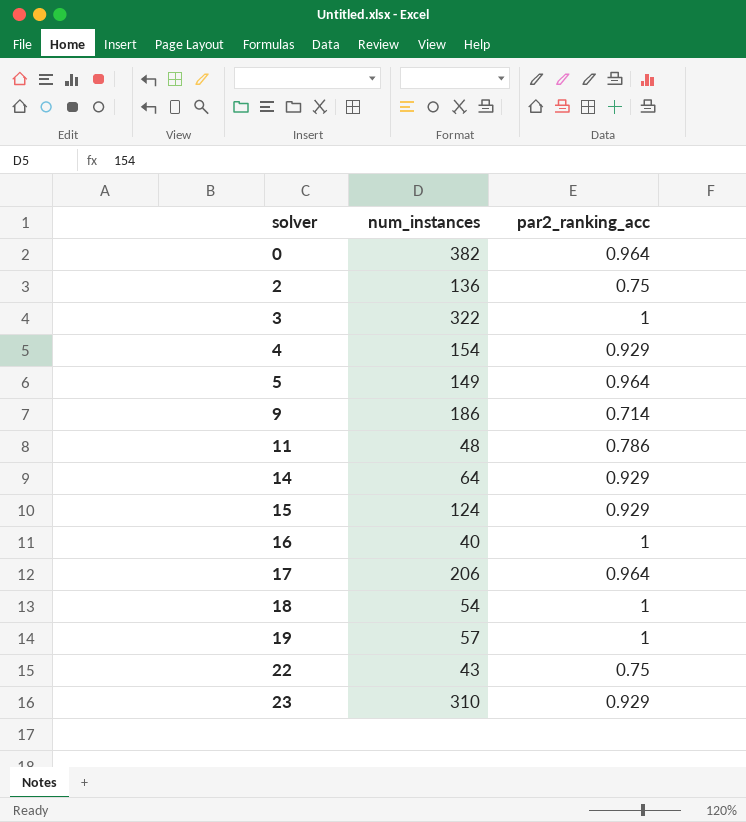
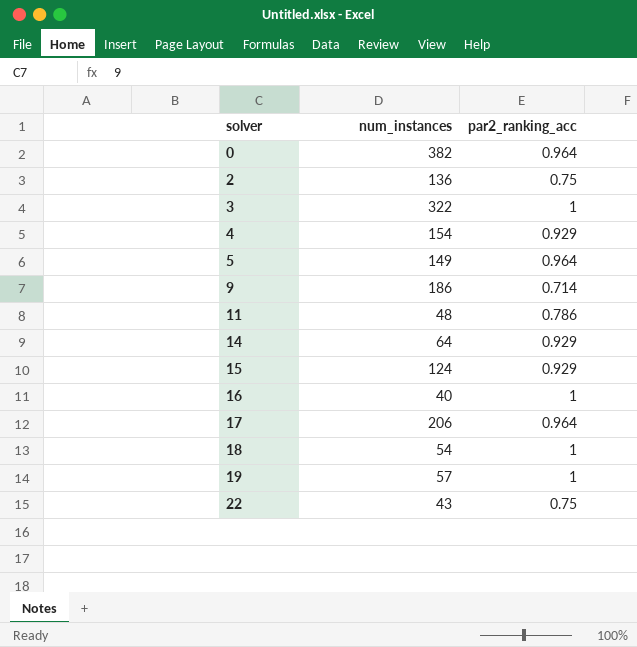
row 23: 310 | 0.929 -> none

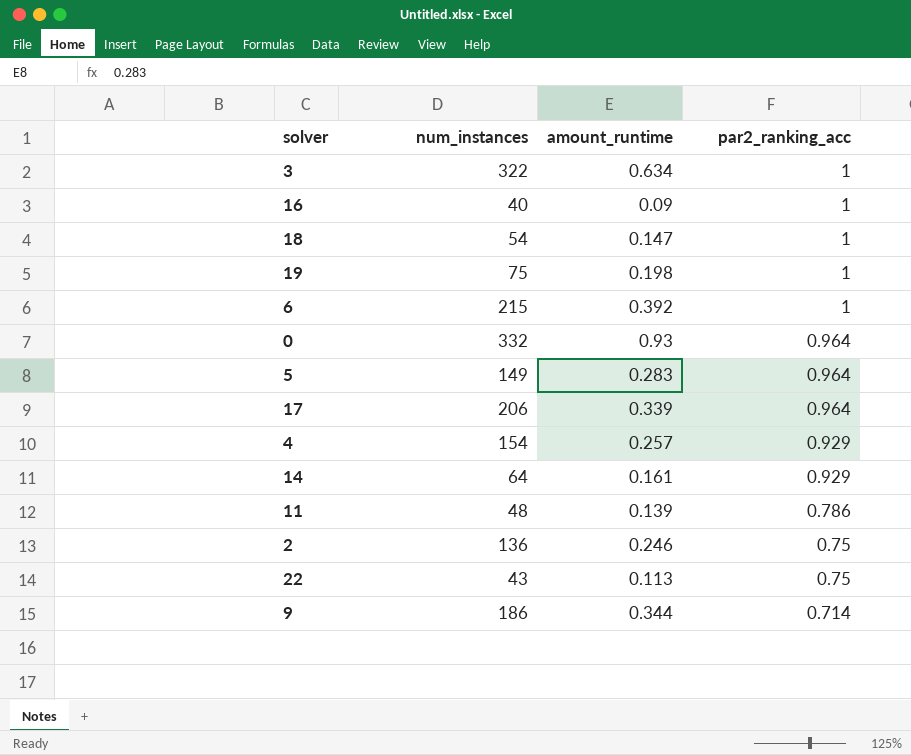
row order: solver ascending -> par2_ranking_acc descending
column amount_runtime | position: none -> 3
row 15: 124 | 0.929 -> none
19 | num_instances: 57 -> 75
row 6: none -> 215 | 0.392 | 1
0 | num_instances: 382 -> 332

